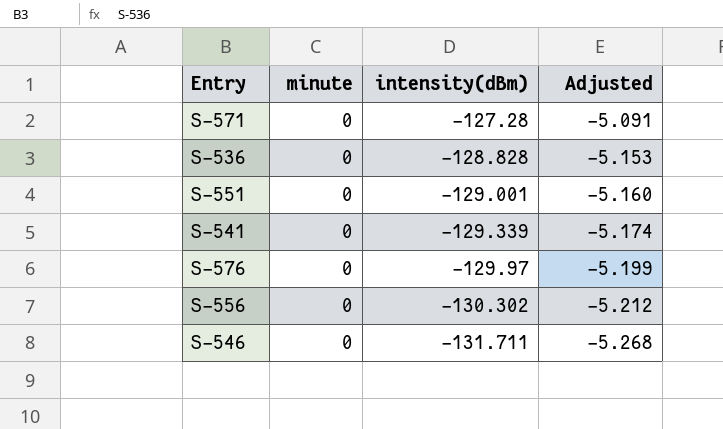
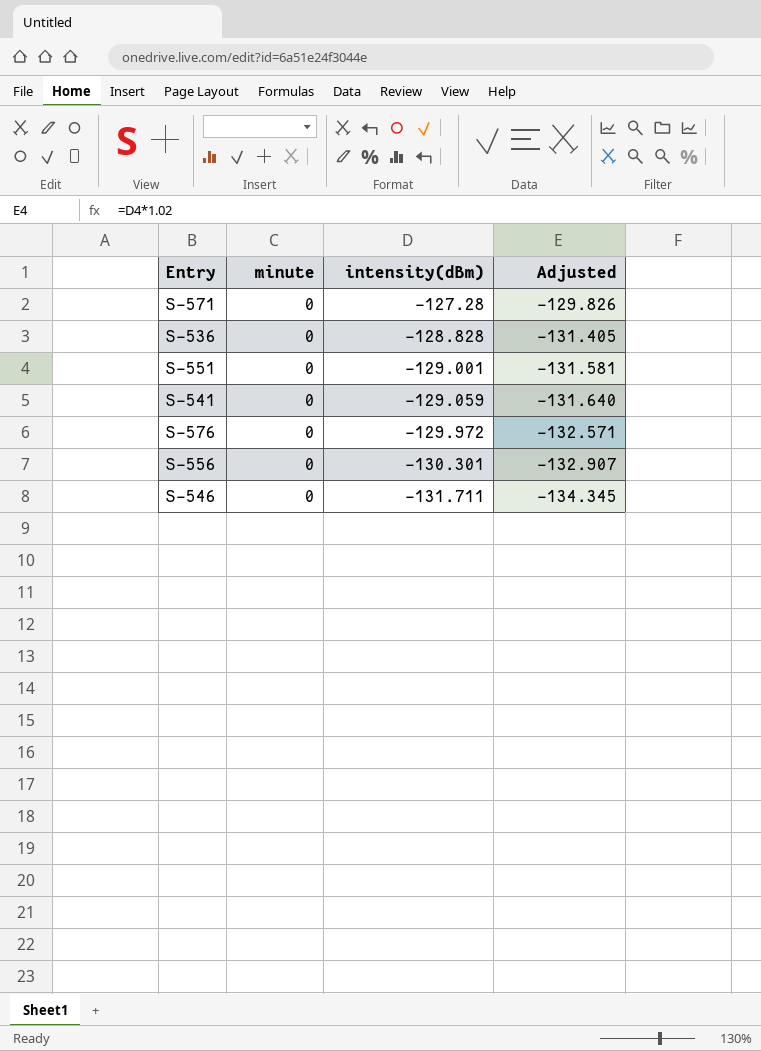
column Adjusted | formula: [intensity(dBm)] * 0.04 -> [intensity(dBm)] * 1.02
S-541 | intensity(dBm): -129.339 -> -129.059
S-576 | intensity(dBm): -129.97 -> -129.972
S-556 | intensity(dBm): -130.302 -> -130.301

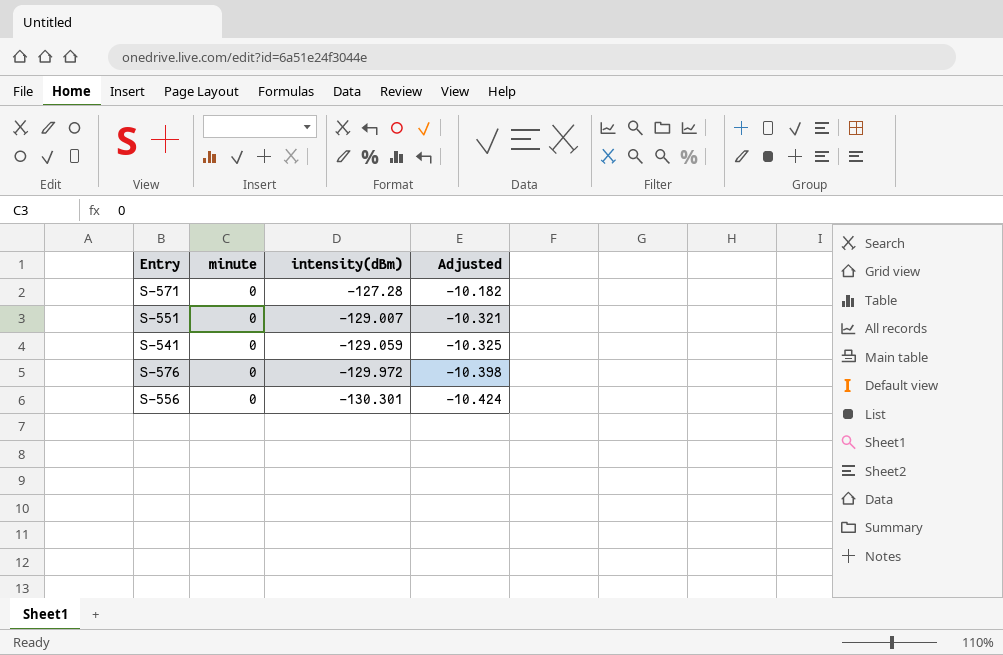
column Adjusted | formula: [intensity(dBm)] * 1.02 -> [intensity(dBm)] * 0.08
row S-536: 0 | -128.828 | -131.405 -> none
row S-546: 0 | -131.711 | -134.345 -> none
S-551 | intensity(dBm): -129.001 -> -129.007

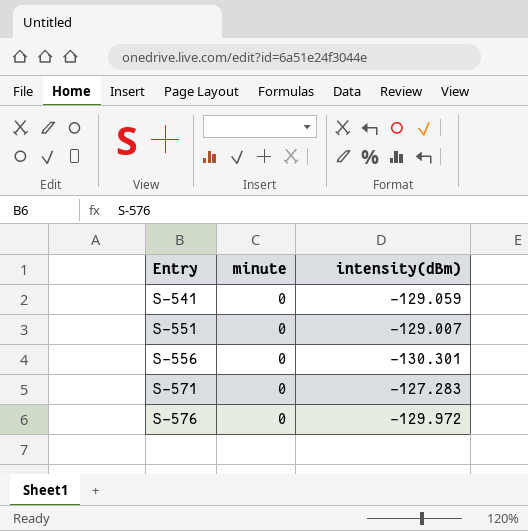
row order: intensity(dBm) descending -> Entry ascending
column Adjusted | formula: [intensity(dBm)] * 0.08 -> none
S-571 | intensity(dBm): -127.28 -> -127.283

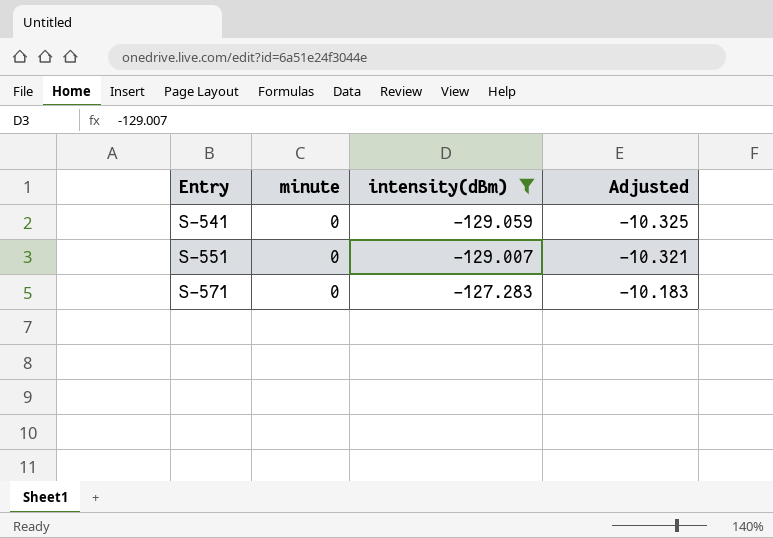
filter: none -> intensity(dBm) >= -129.059
column Adjusted | formula: none -> [intensity(dBm)] * 0.08

